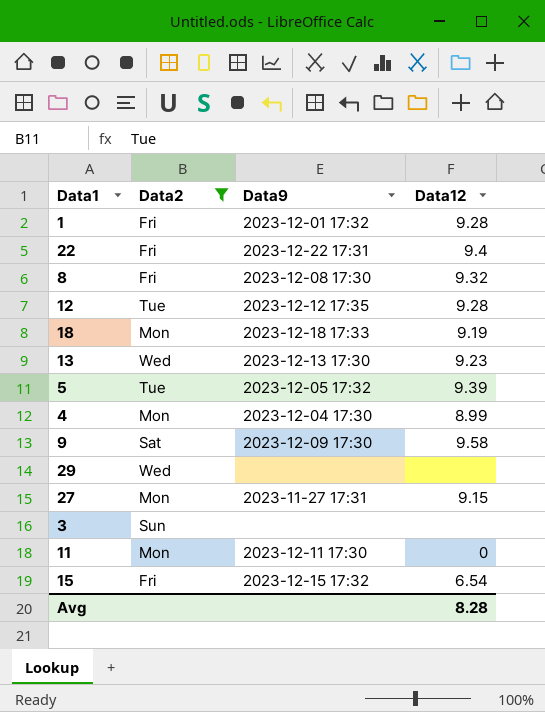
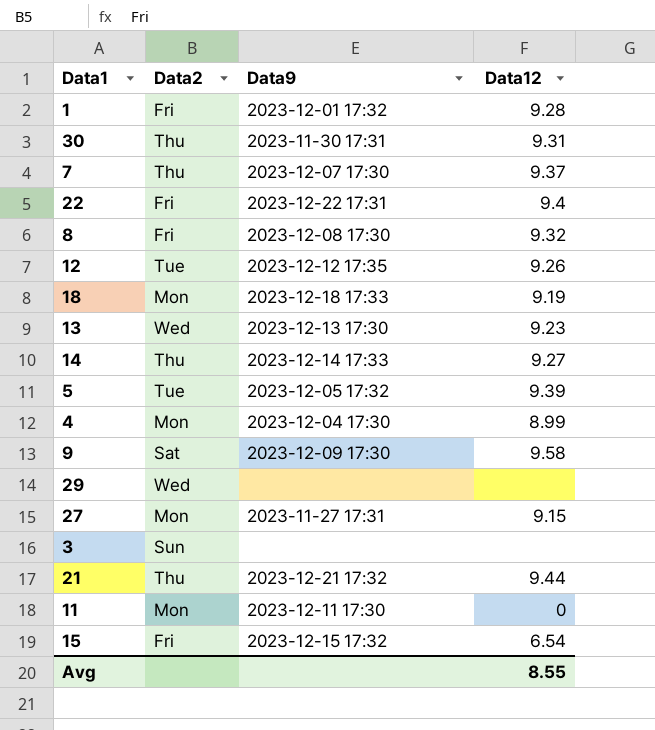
filter: Data2 != Thu -> none
12 | Data12: 9.28 -> 9.26
Avg | Data12: 8.28 -> 8.55

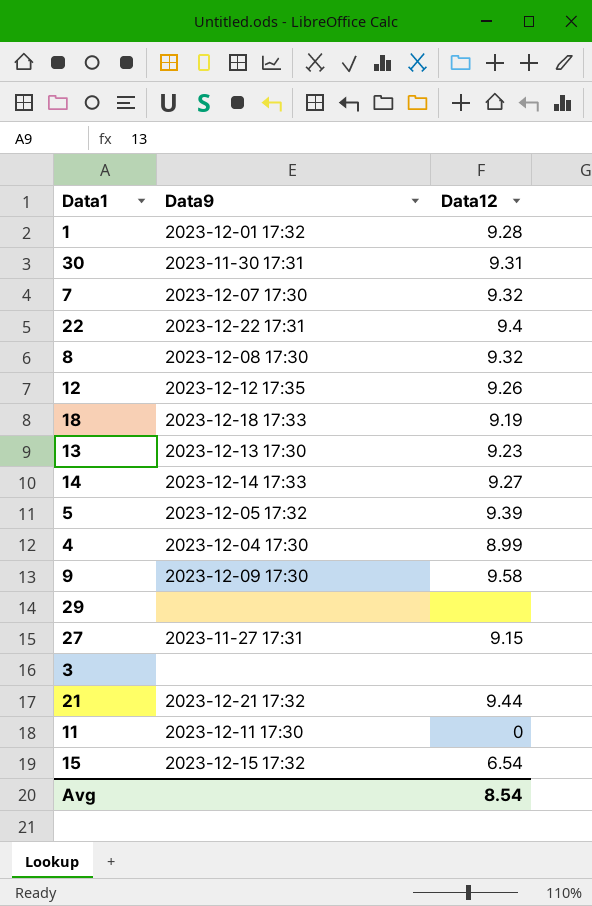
column Data2 | position: 2 -> none
7 | Data12: 9.37 -> 9.32
Avg | Data12: 8.55 -> 8.54

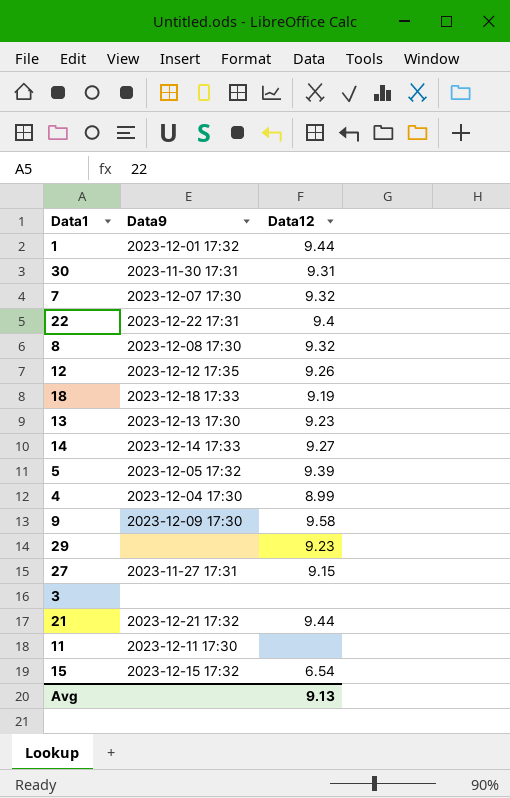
1 | Data12: 9.28 -> 9.44
29 | Data12: none -> 9.23
11 | Data12: 0 -> none
Avg | Data12: 8.54 -> 9.13

